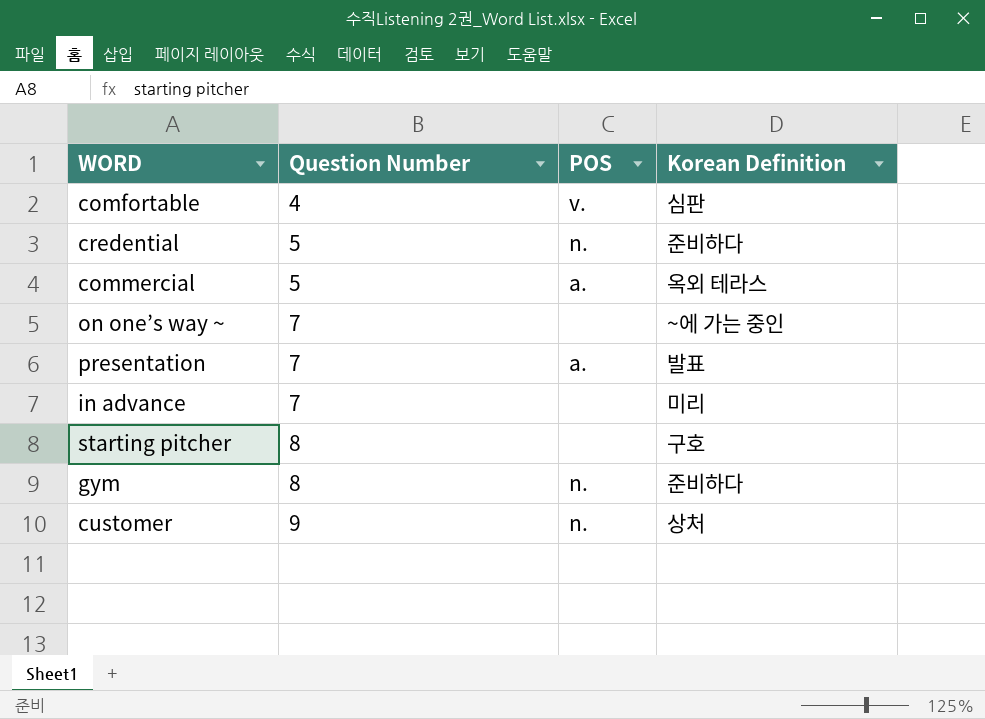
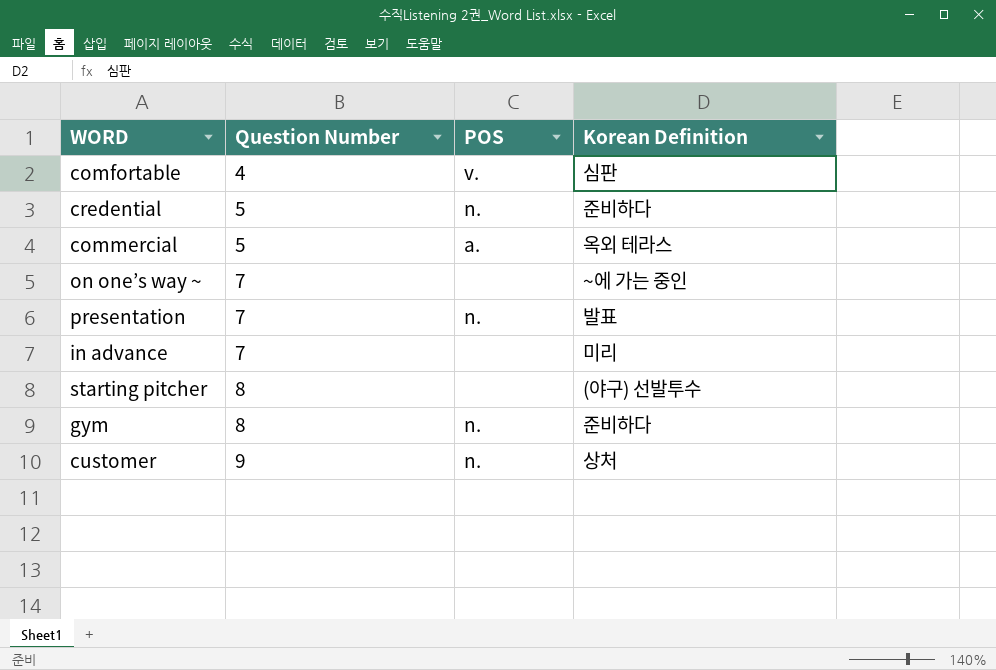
presentation | POS: a. -> n.
starting pitcher | Korean Definition: 구호 -> (야구) 선발투수

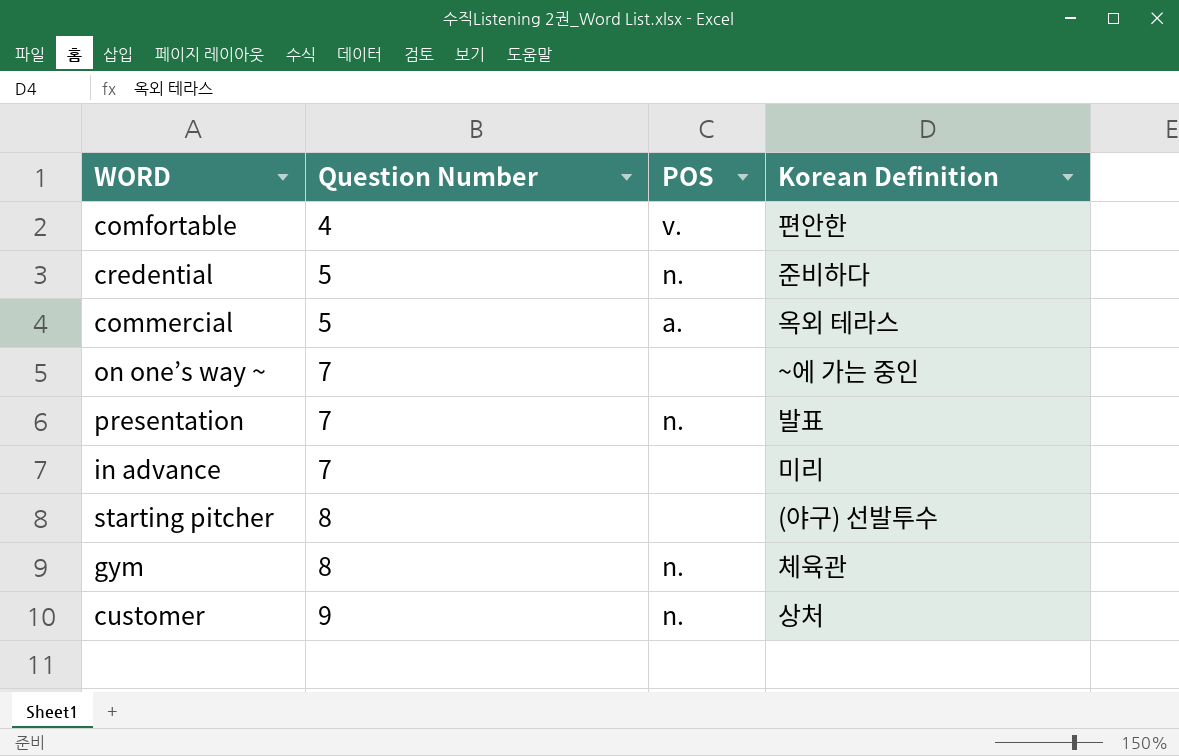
comfortable | Korean Definition: 심판 -> 편안한
gym | Korean Definition: 준비하다 -> 체육관

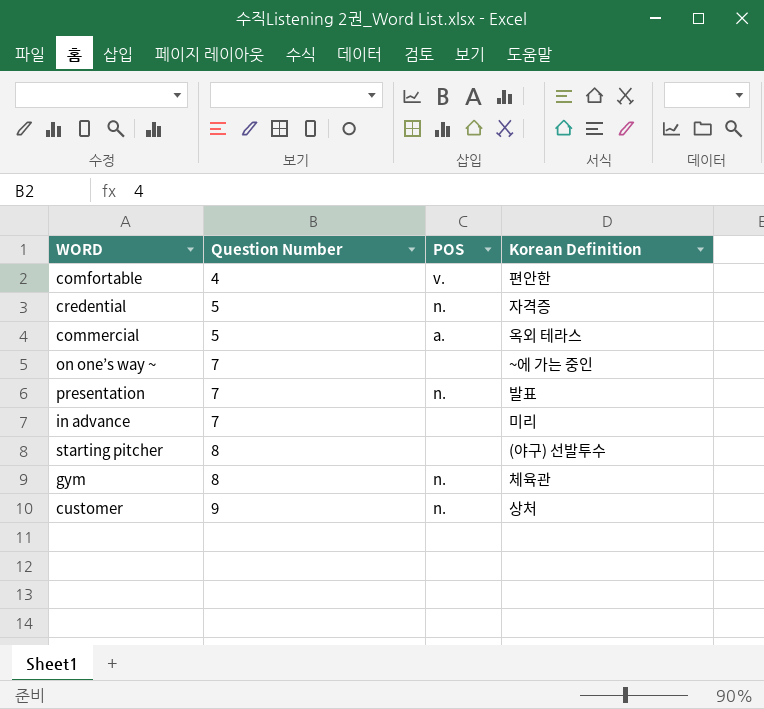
credential | Korean Definition: 준비하다 -> 자격증

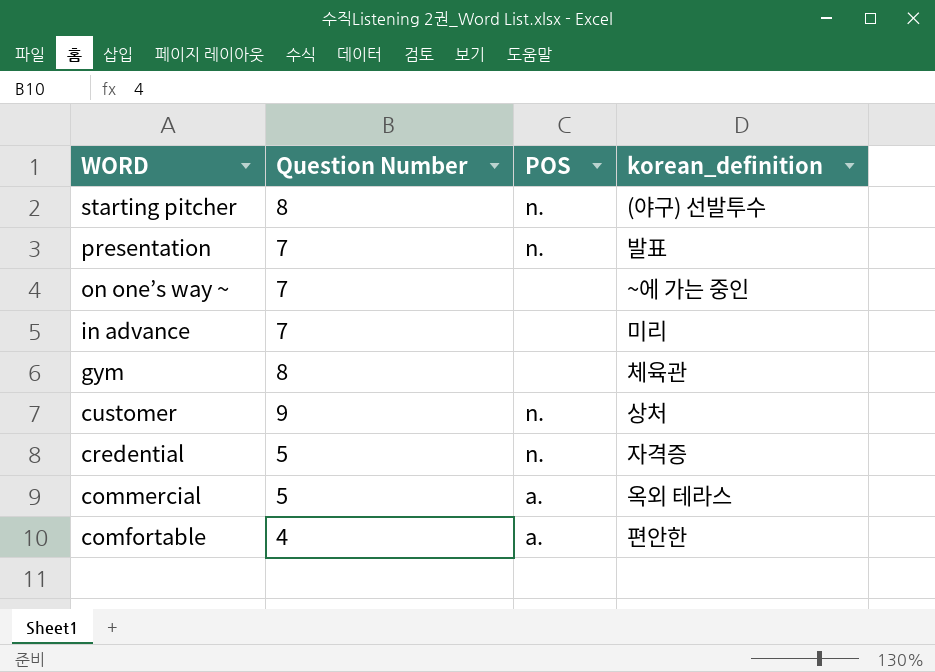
row order: Question Number ascending -> WORD descending
column name: Korean Definition -> korean_definition
starting pitcher | POS: none -> n.
gym | POS: n. -> none
comfortable | POS: v. -> a.

